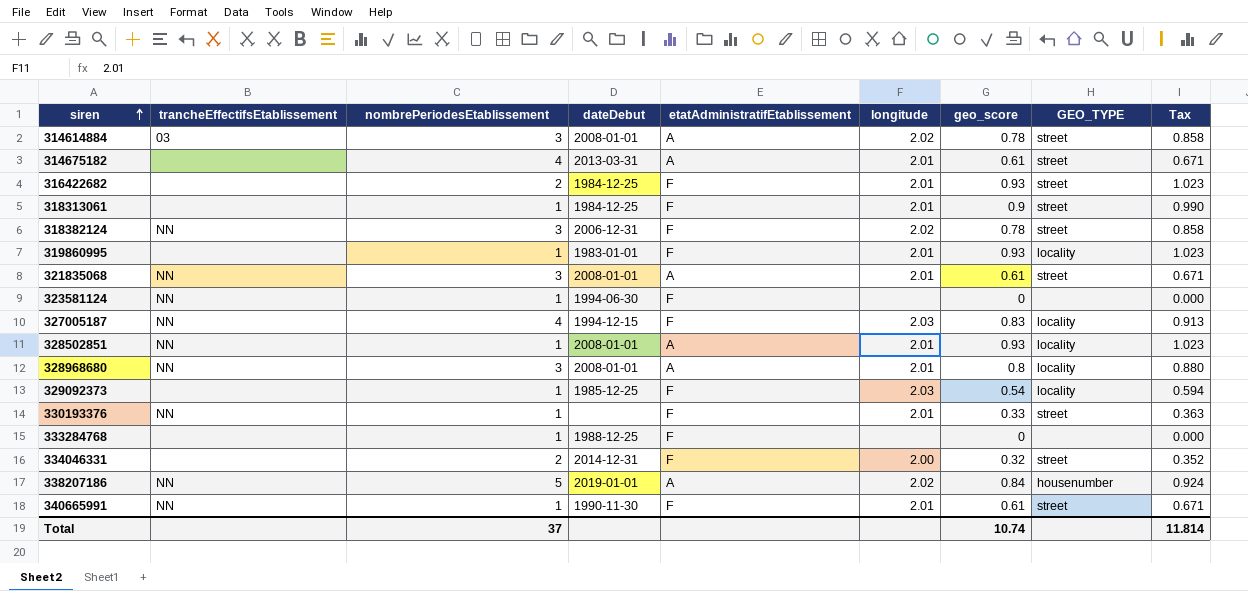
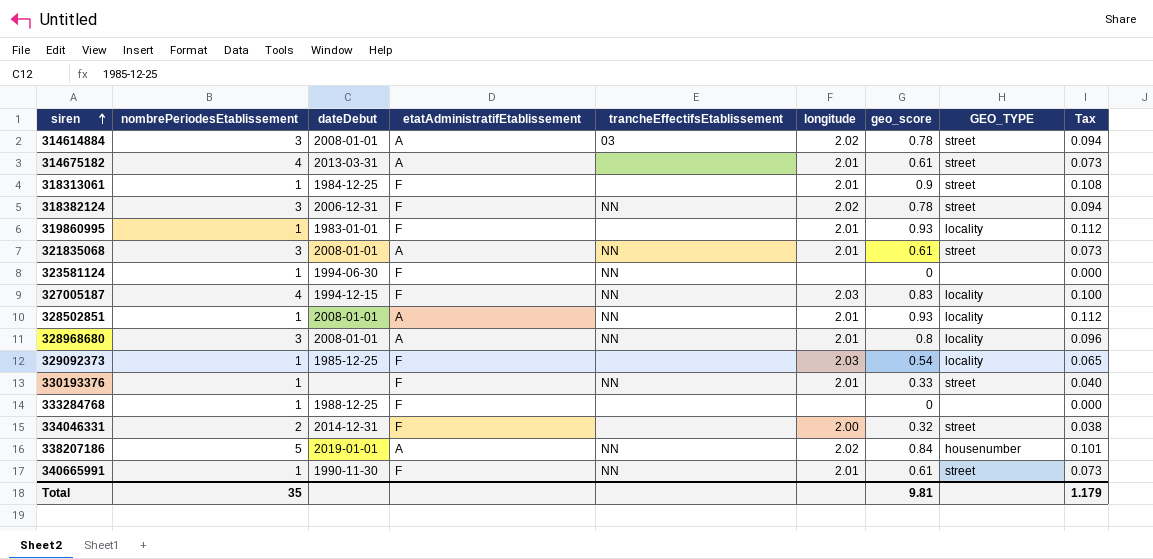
column trancheEffectifsEtablissement | position: 2 -> 5
column Tax | formula: [geo_score] * 1.1 -> [geo_score] * 0.12
row 316422682: none | 2 | 1984-12-25 | F | 2.01 | 0.93 | street | 1.023 -> none
Total | nombrePeriodesEtablissement: 37 -> 35
Total | geo_score: 10.74 -> 9.81
Total | Tax: 11.814 -> 1.179

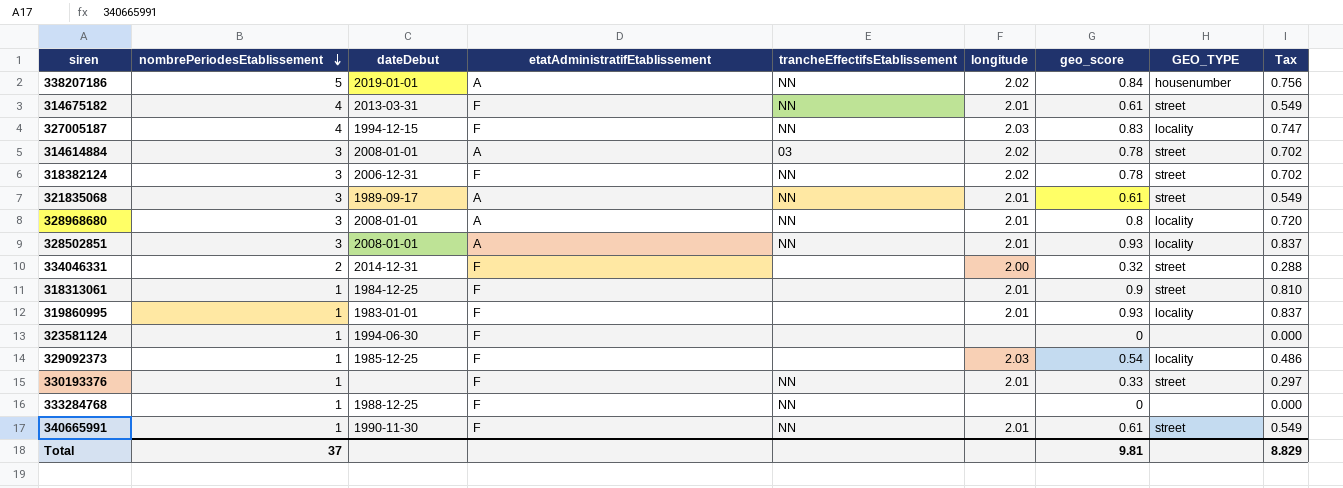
row order: siren ascending -> nombrePeriodesEtablissement descending
column Tax | formula: [geo_score] * 0.12 -> [geo_score] * 0.9
314675182 | etatAdministratifEtablissement: A -> F
314675182 | trancheEffectifsEtablissement: none -> NN
321835068 | dateDebut: 2008-01-01 -> 1989-09-17
328502851 | nombrePeriodesEtablissement: 1 -> 3
323581124 | trancheEffectifsEtablissement: NN -> none
333284768 | trancheEffectifsEtablissement: none -> NN
Total | nombrePeriodesEtablissement: 35 -> 37
Total | Tax: 1.179 -> 8.829

